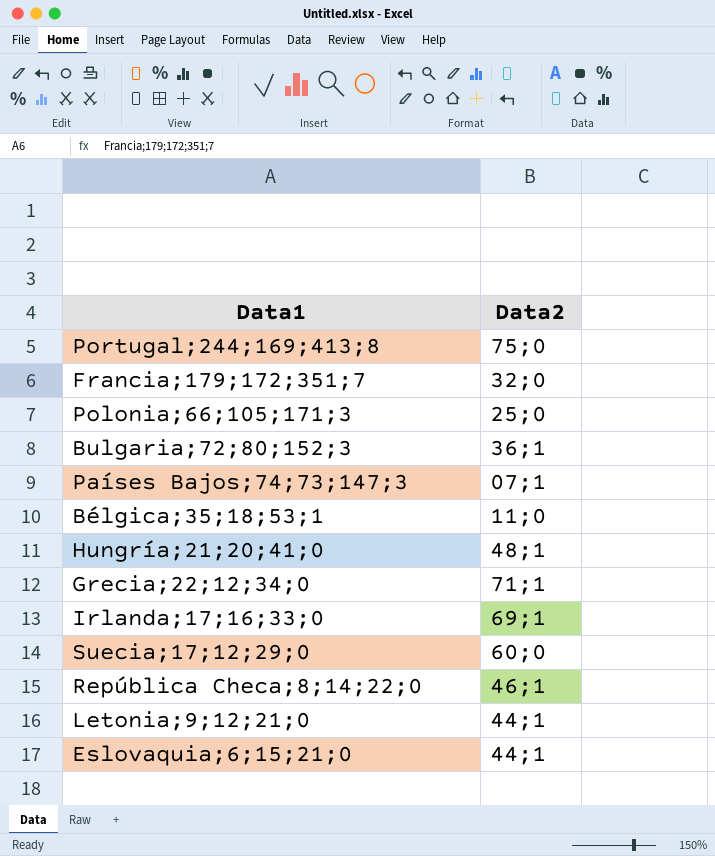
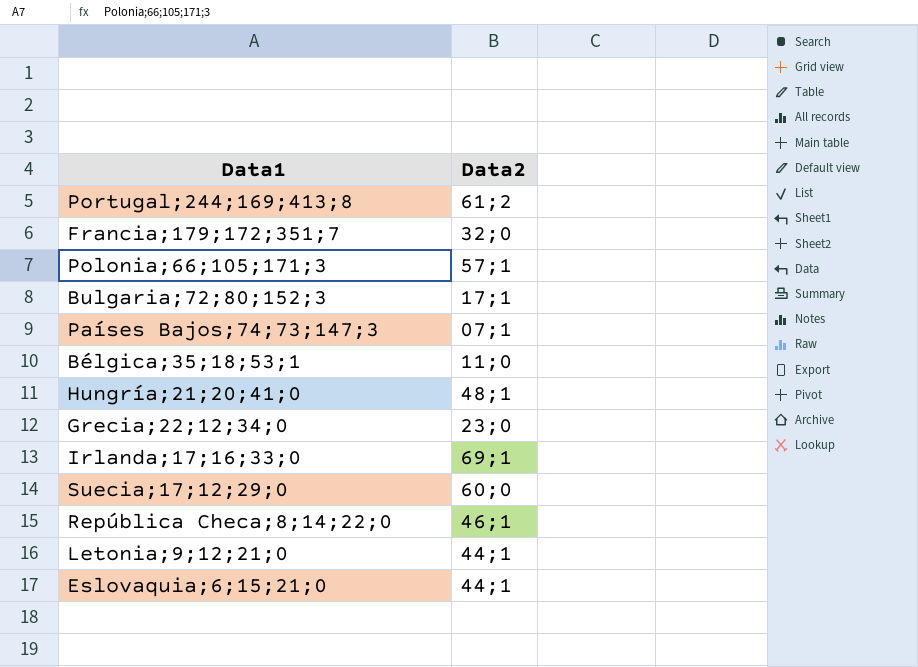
Portugal;244;169;413;8 | Data2: 75;0 -> 61;2
Polonia;66;105;171;3 | Data2: 25;0 -> 57;1
Bulgaria;72;80;152;3 | Data2: 36;1 -> 17;1
Grecia;22;12;34;0 | Data2: 71;1 -> 23;0

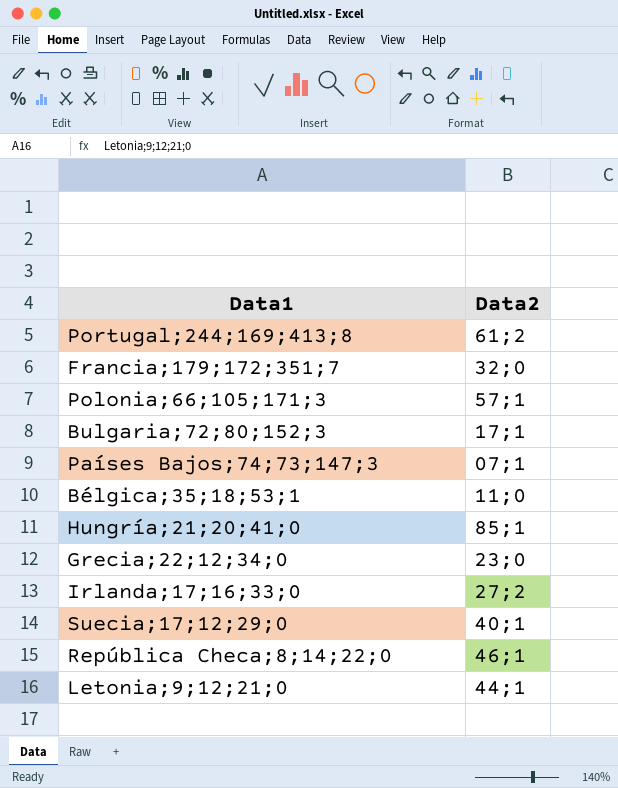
row Eslovaquia;6;15;21;0: 44;1 -> none
Hungría;21;20;41;0 | Data2: 48;1 -> 85;1
Irlanda;17;16;33;0 | Data2: 69;1 -> 27;2
Suecia;17;12;29;0 | Data2: 60;0 -> 40;1

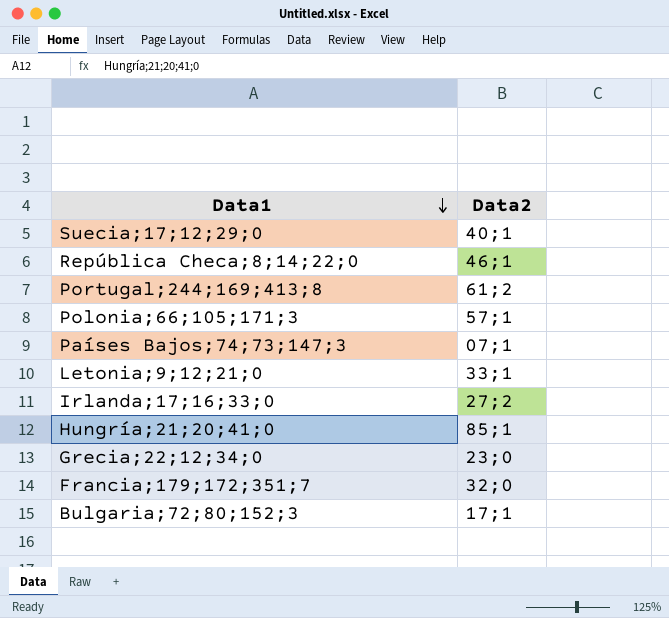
row order: none -> Data1 descending
row Bélgica;35;18;53;1: 11;0 -> none
Letonia;9;12;21;0 | Data2: 44;1 -> 33;1

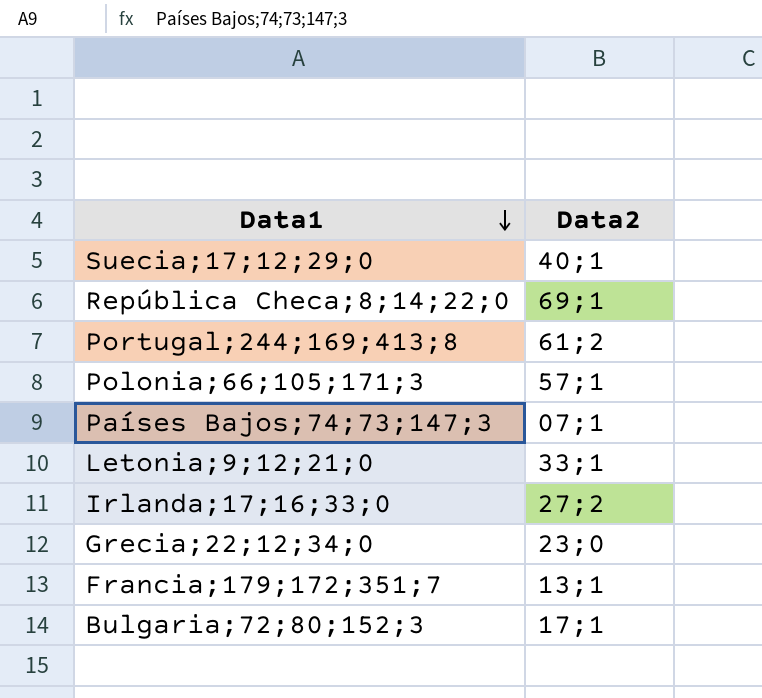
row Hungría;21;20;41;0: 85;1 -> none
República Checa;8;14;22;0 | Data2: 46;1 -> 69;1
Francia;179;172;351;7 | Data2: 32;0 -> 13;1

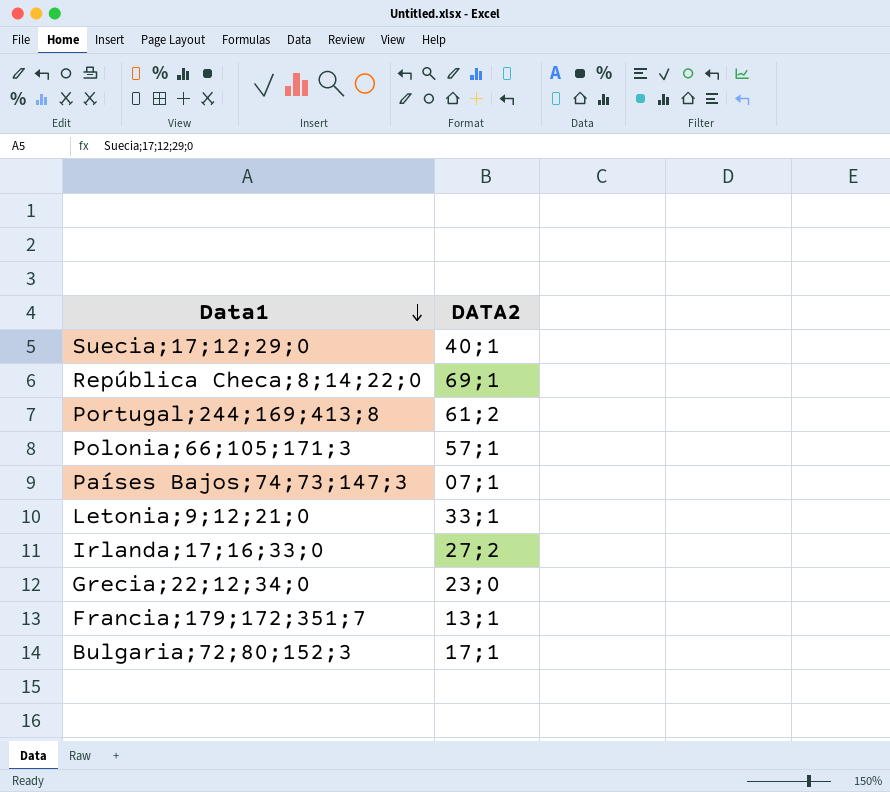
column name: Data2 -> DATA2

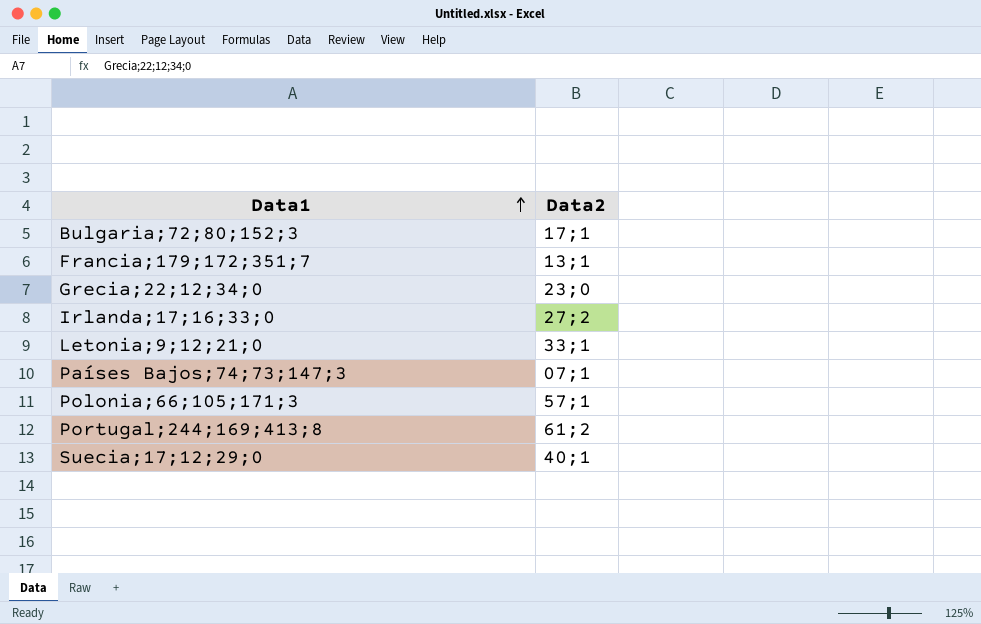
row order: Data1 descending -> Data1 ascending
column name: DATA2 -> Data2
row República Checa;8;14;22;0: 69;1 -> none

